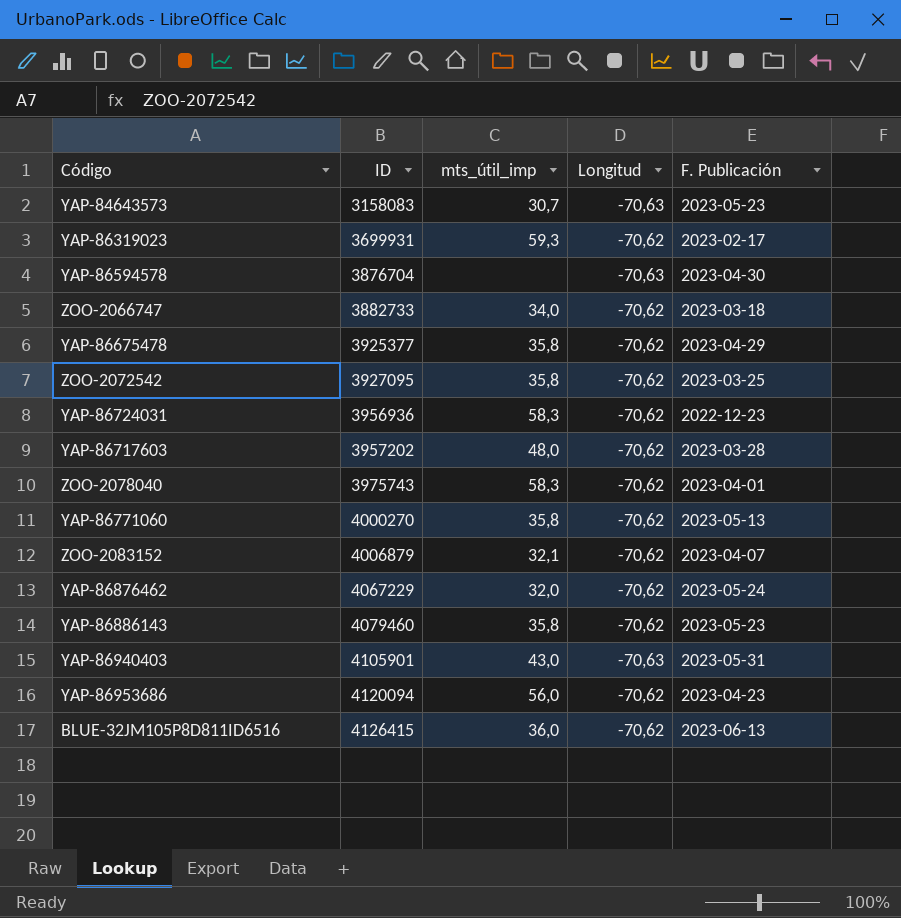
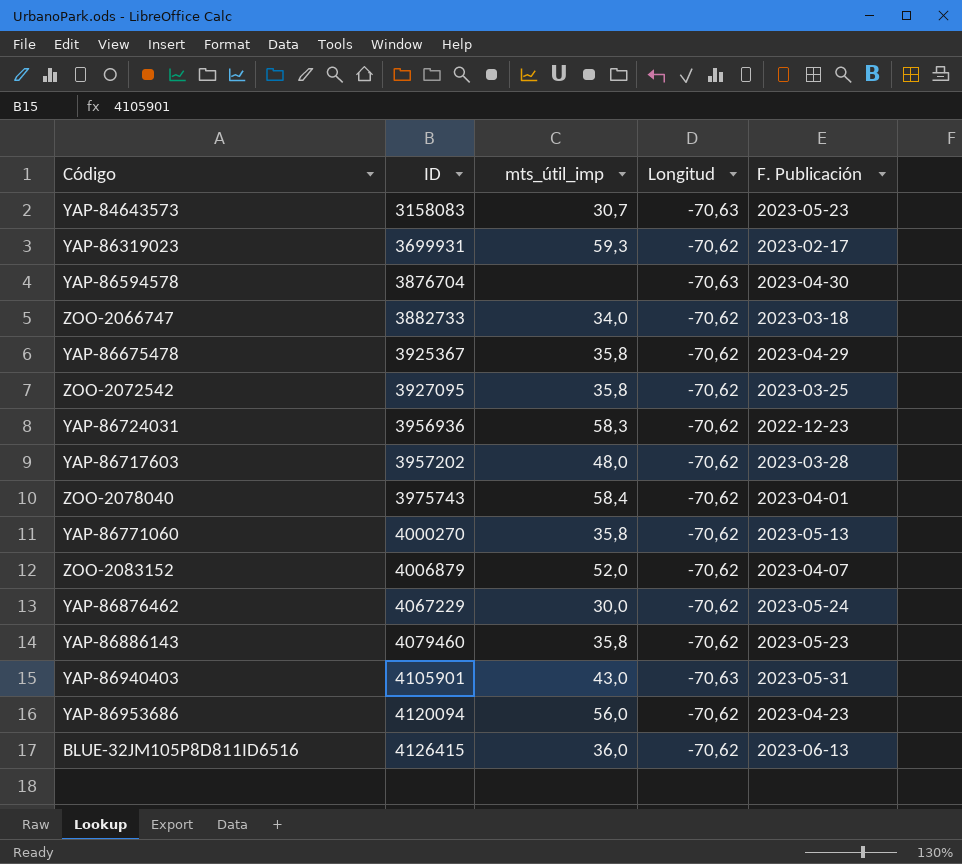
YAP-86675478 | ID: 3925377 -> 3925367
ZOO-2078040 | mts_útil_imp: 58,3 -> 58,4
ZOO-2083152 | mts_útil_imp: 32,1 -> 52,0
YAP-86876462 | mts_útil_imp: 32,0 -> 30,0

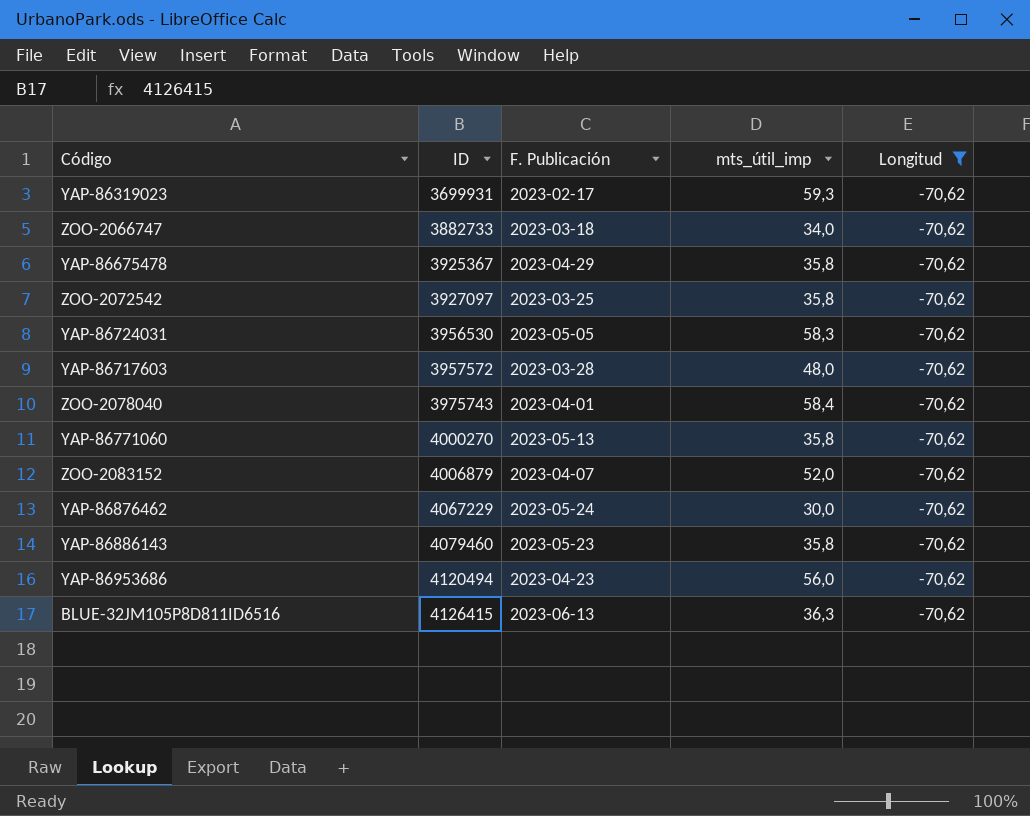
filter: none -> Longitud = -70,62
column F. Publicación | position: 5 -> 3
ZOO-2072542 | ID: 3927095 -> 3927097
YAP-86724031 | ID: 3956936 -> 3956530
YAP-86724031 | F. Publicación: 2022-12-23 -> 2023-05-05
YAP-86717603 | ID: 3957202 -> 3957572
YAP-86953686 | ID: 4120094 -> 4120494
BLUE-32JM105P8D811ID6516 | mts_útil_imp: 36,0 -> 36,3

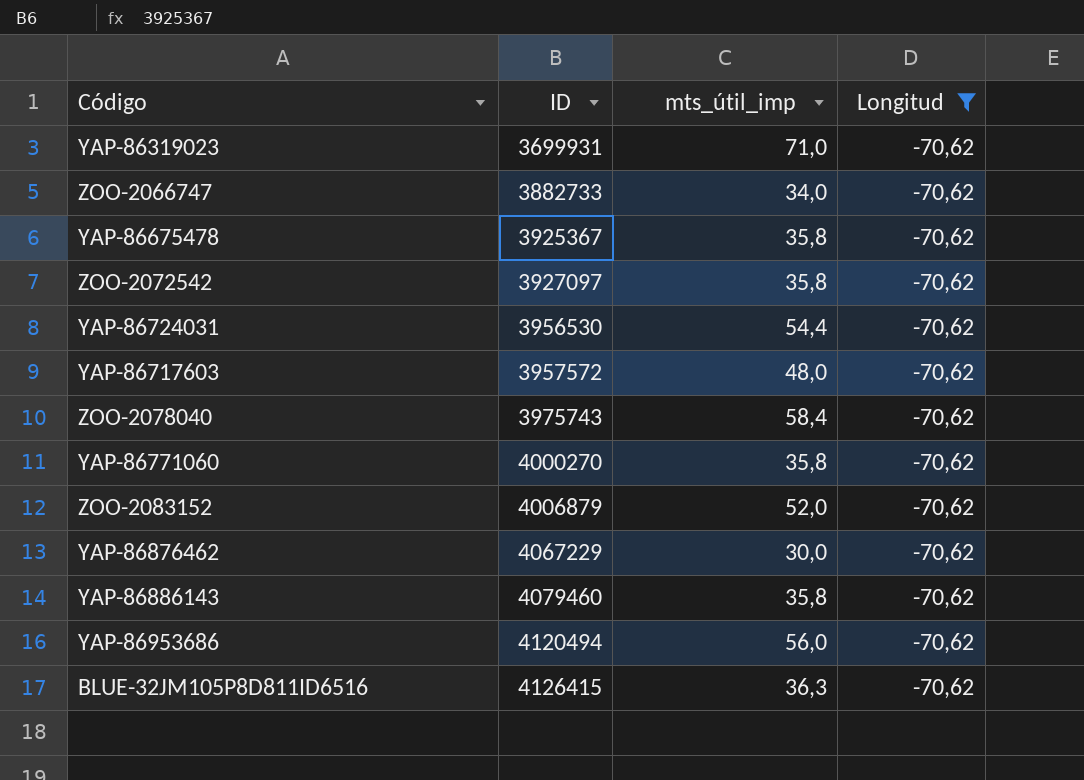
column F. Publicación | position: 3 -> none
YAP-86319023 | mts_útil_imp: 59,3 -> 71,0
YAP-86724031 | mts_útil_imp: 58,3 -> 54,4

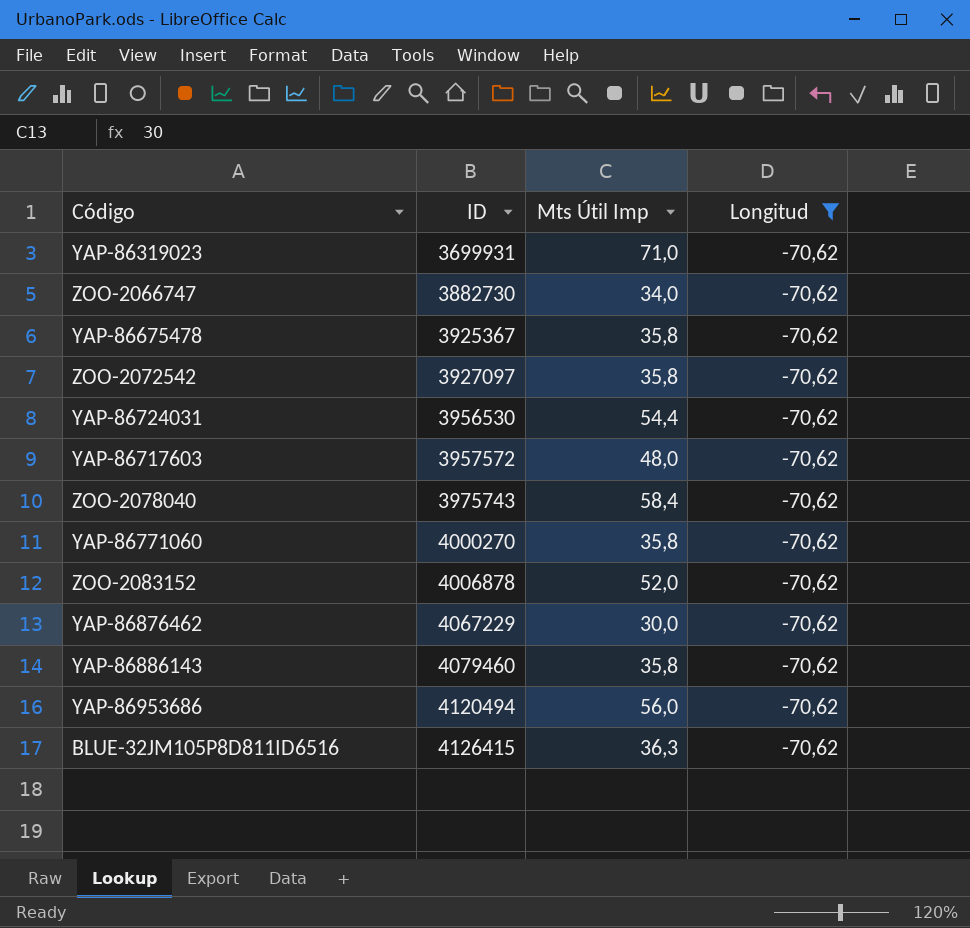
column name: mts_útil_imp -> Mts Útil Imp
ZOO-2066747 | ID: 3882733 -> 3882730
ZOO-2083152 | ID: 4006879 -> 4006878

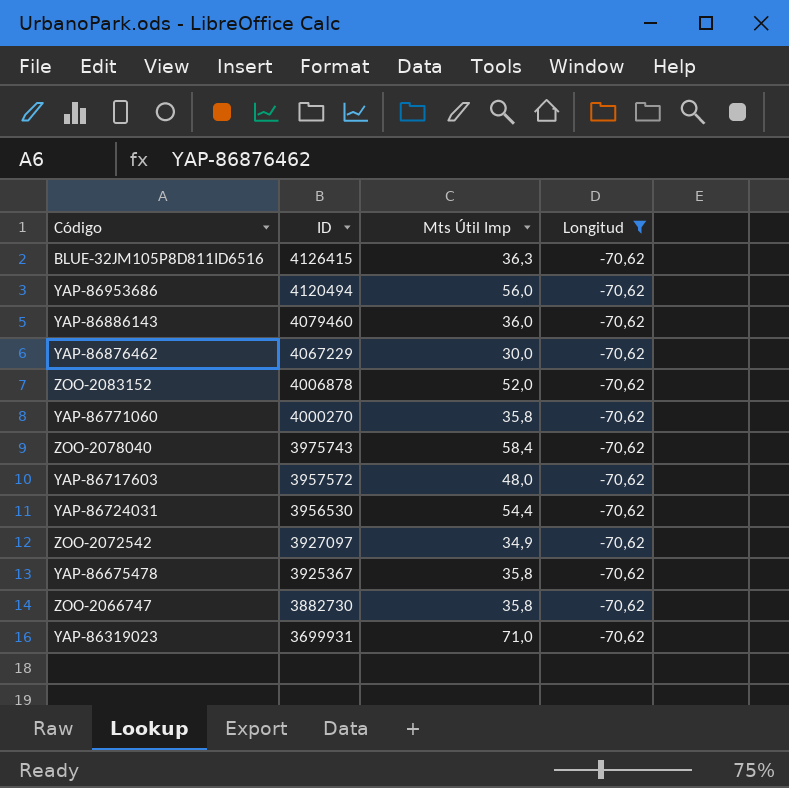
row order: ID ascending -> ID descending
YAP-86886143 | Mts Útil Imp: 35,8 -> 36,0
ZOO-2072542 | Mts Útil Imp: 35,8 -> 34,9
ZOO-2066747 | Mts Útil Imp: 34,0 -> 35,8

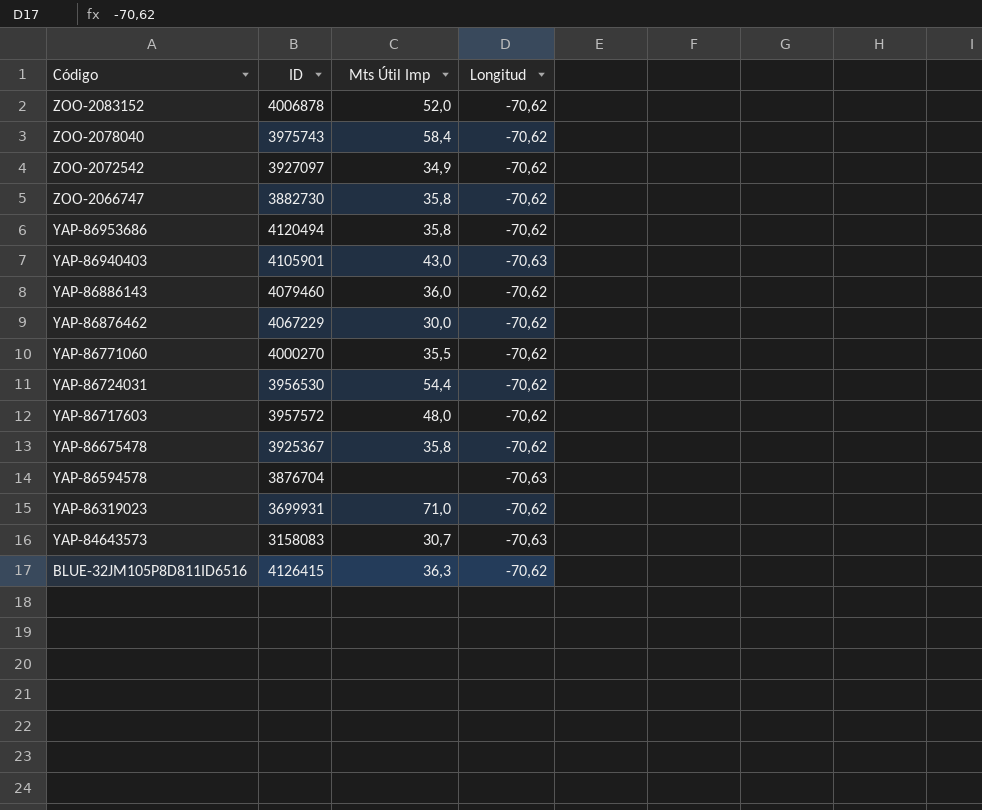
filter: Longitud = -70,62 -> none
row order: ID descending -> Código descending
YAP-86953686 | Mts Útil Imp: 56,0 -> 35,8
YAP-86771060 | Mts Útil Imp: 35,8 -> 35,5

